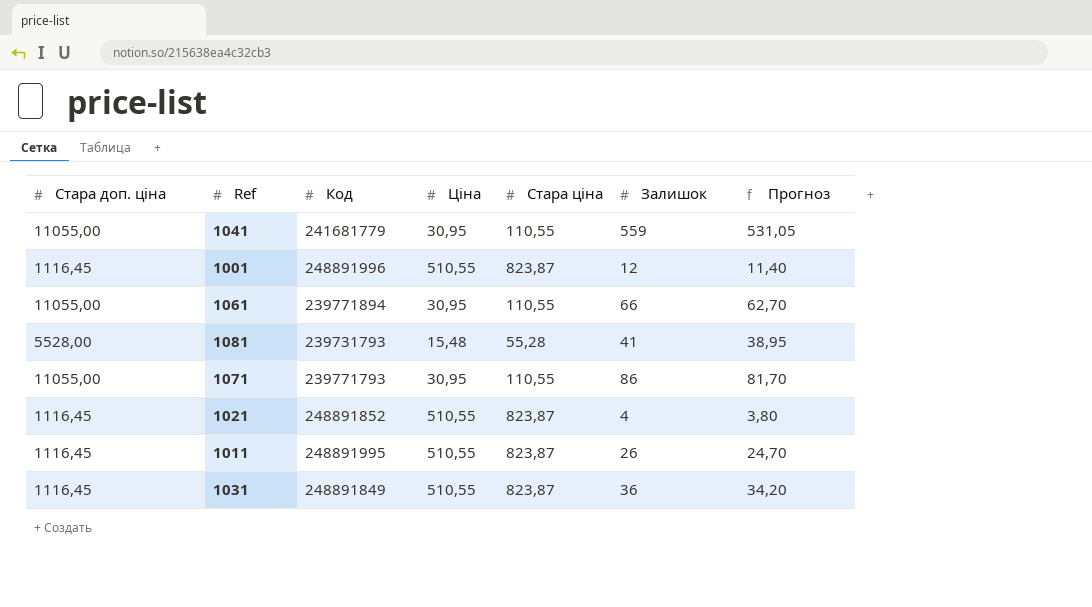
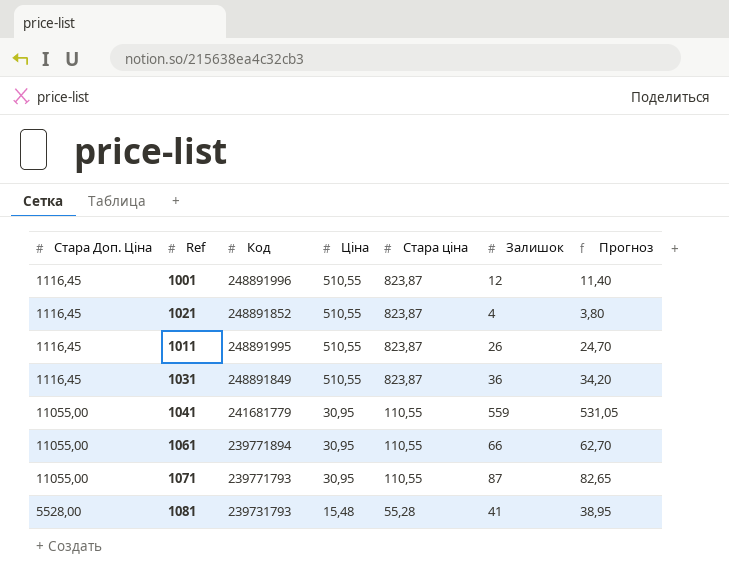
row order: none -> Ціна descending
column name: Стара доп. ціна -> Стара Доп. Ціна
1071 | Залишок: 86 -> 87
1071 | Прогноз: 81,70 -> 82,65

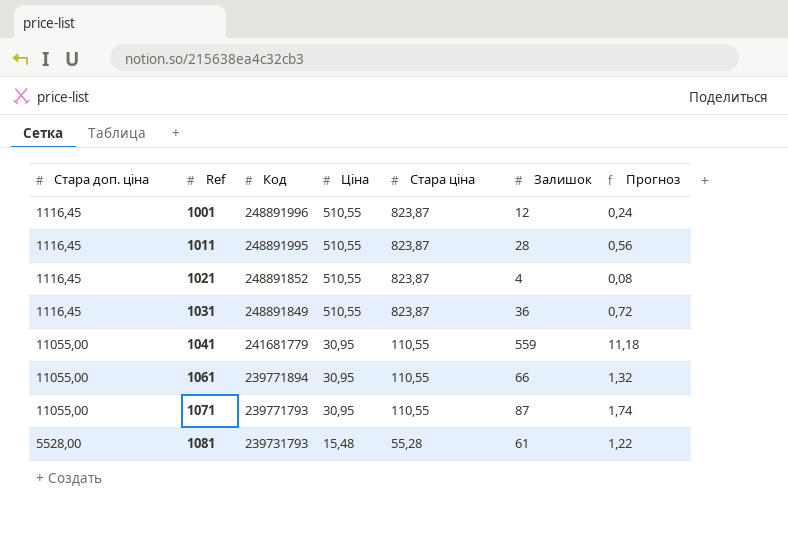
row order: Ціна descending -> Ref ascending
column name: Стара Доп. Ціна -> Стара доп. ціна
column Прогноз | formula: [Залишок] * 0,95 -> [Залишок] * 0,02
1011 | Залишок: 26 -> 28
1081 | Залишок: 41 -> 61

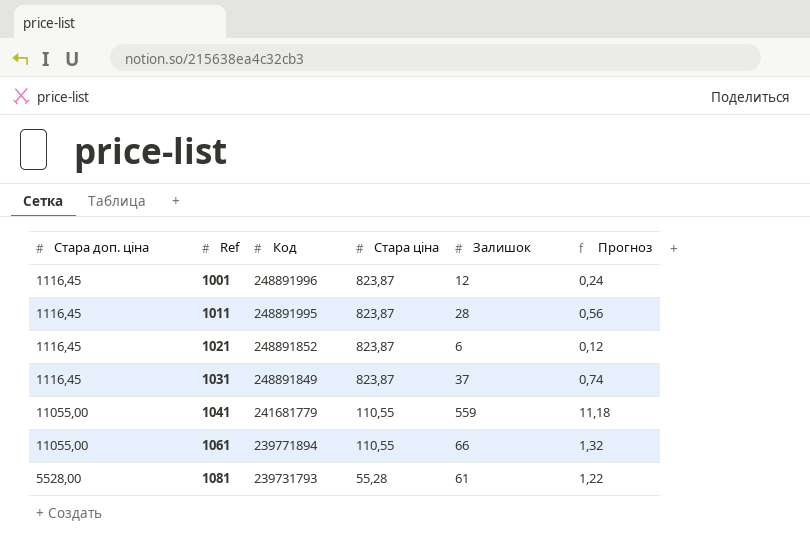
column Ціна | position: 4 -> none
row 1071: 11055,00 | 239771793 | 30,95 | 110,55 | 87 | 1,74 -> none
1021 | Залишок: 4 -> 6
1021 | Прогноз: 0,08 -> 0,12
1031 | Залишок: 36 -> 37
1031 | Прогноз: 0,72 -> 0,74

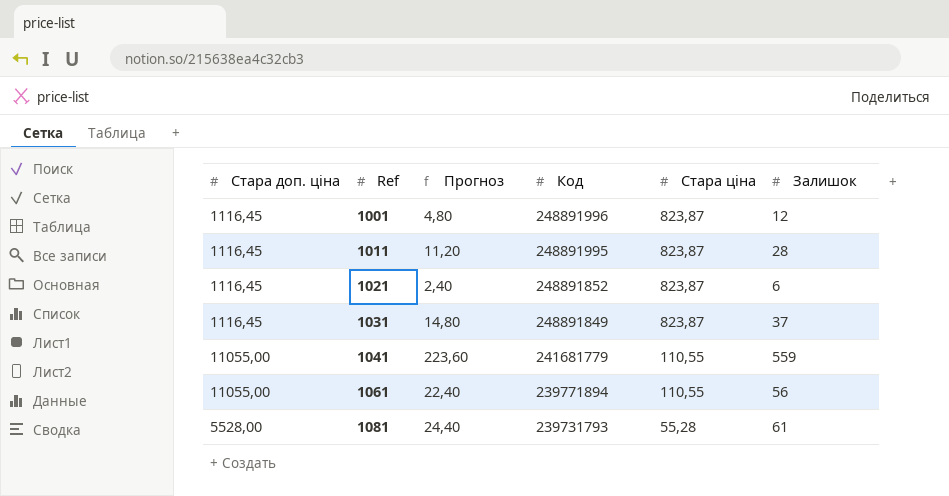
column Прогноз | formula: [Залишок] * 0,02 -> [Залишок] * 0,4
column Прогноз | position: 6 -> 3
1061 | Залишок: 66 -> 56

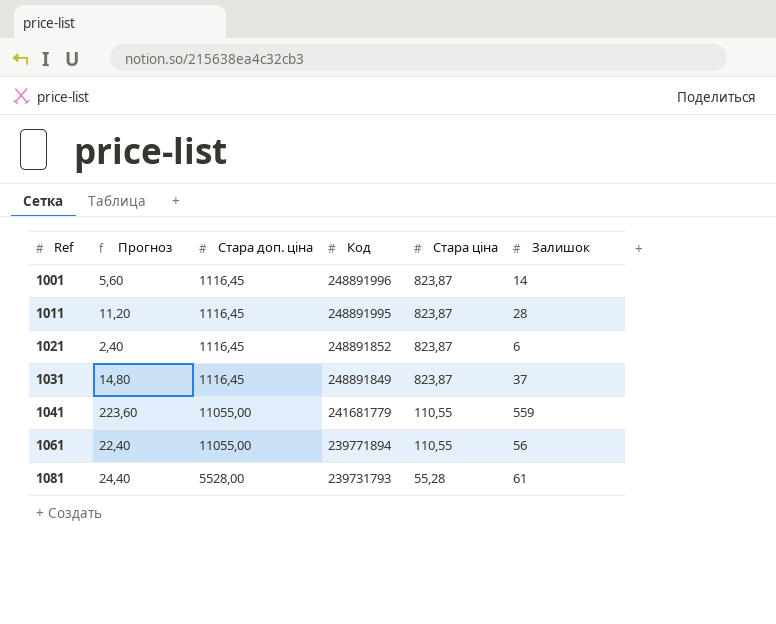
column Стара доп. ціна | position: 1 -> 3
1001 | Прогноз: 4,80 -> 5,60
1001 | Залишок: 12 -> 14

